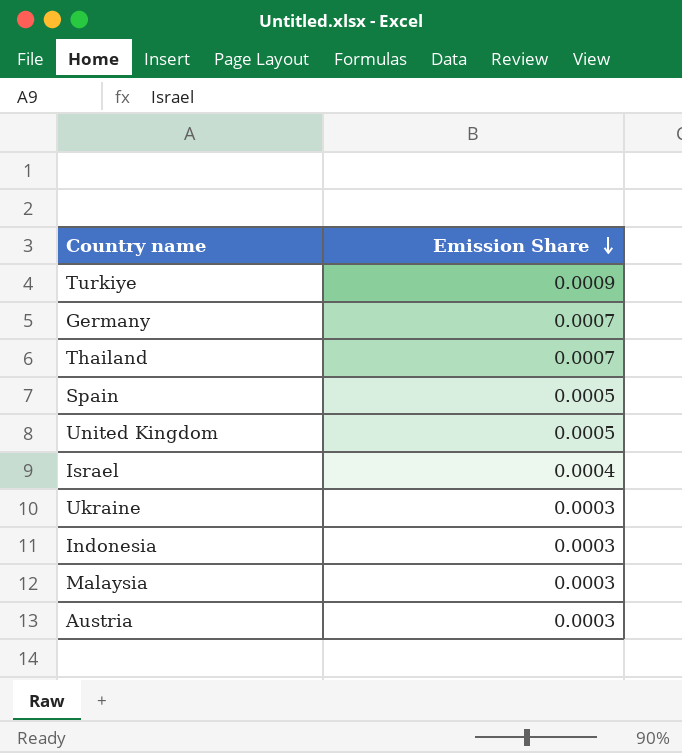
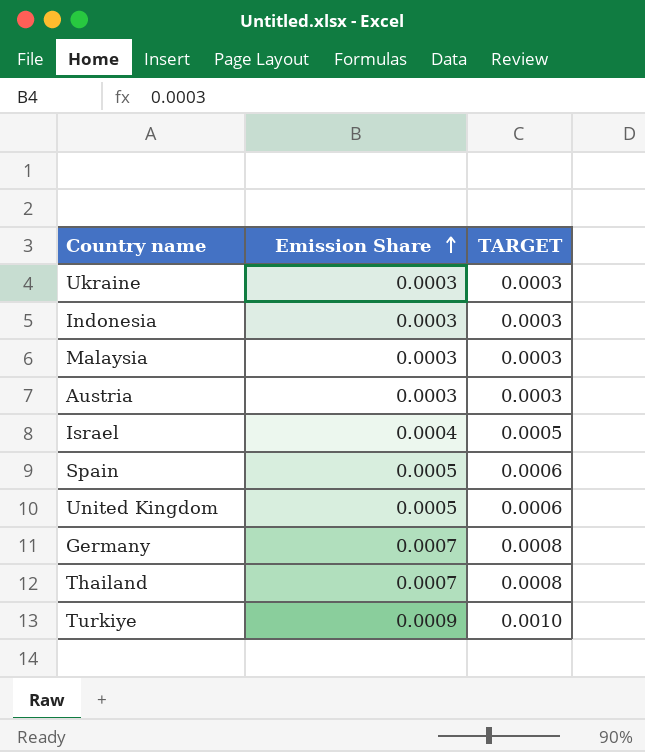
row order: Emission Share descending -> Emission Share ascending
column TARGET | formula: none -> [Emission Share] * 1.15

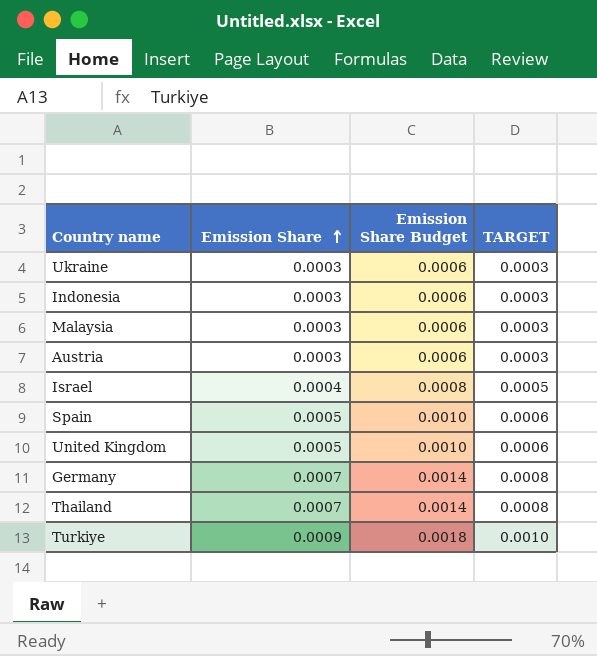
column Emission Share Budget | formula: none -> [Emission Share] * 2

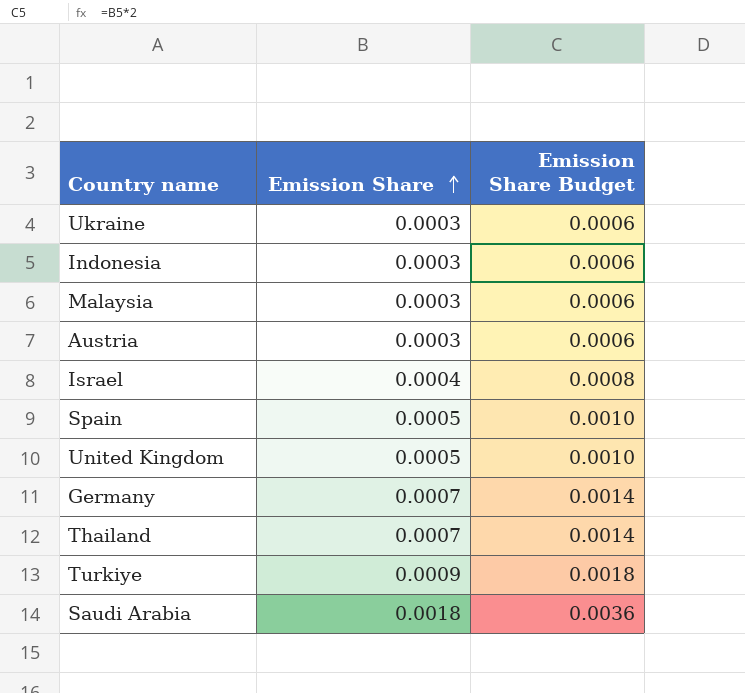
column TARGET | formula: [Emission Share] * 1.15 -> none
row Saudi Arabia: none -> 0.0018 | 0.0036

